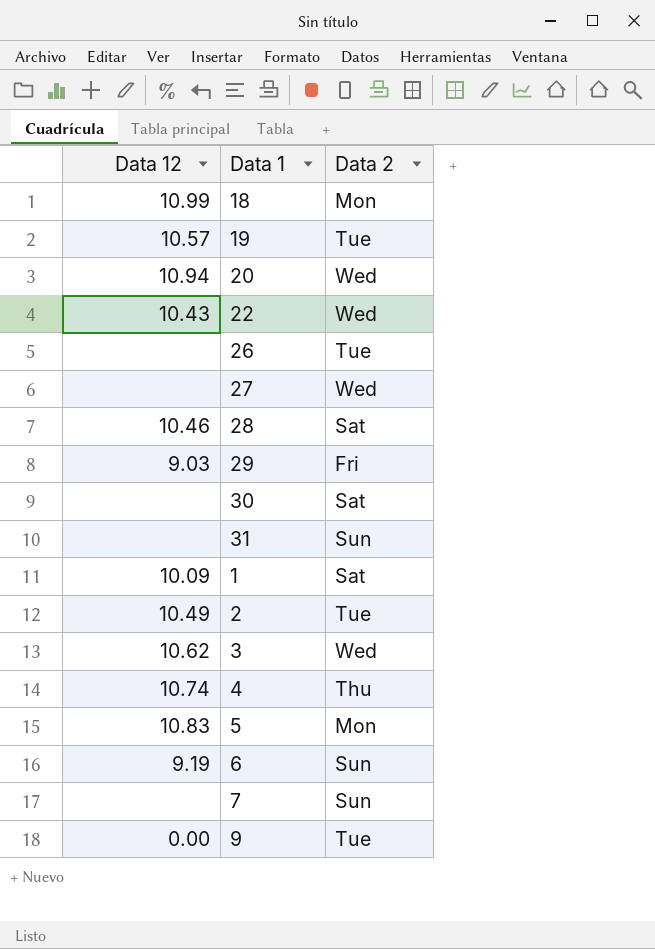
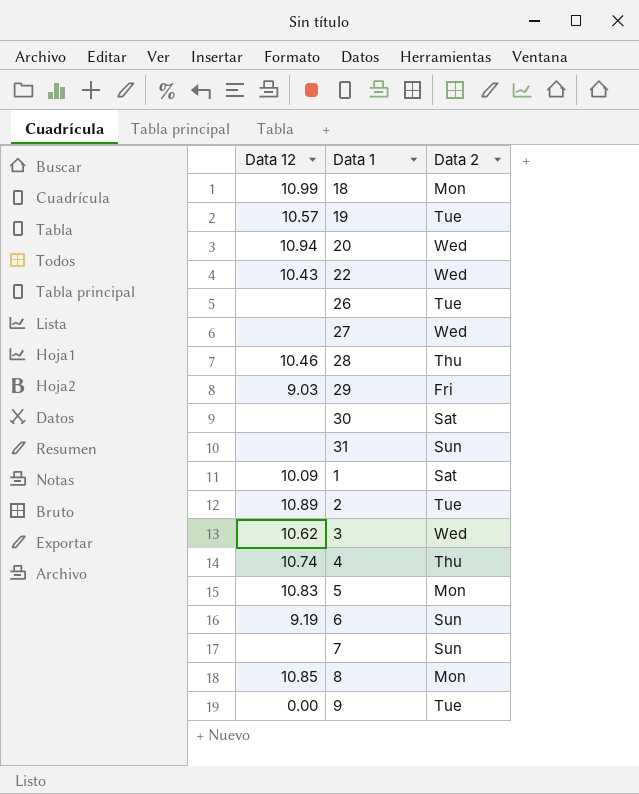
28 | Data 2: Sat -> Thu
2 | Data 12: 10.49 -> 10.89
row 8: none -> 10.85 | Mon

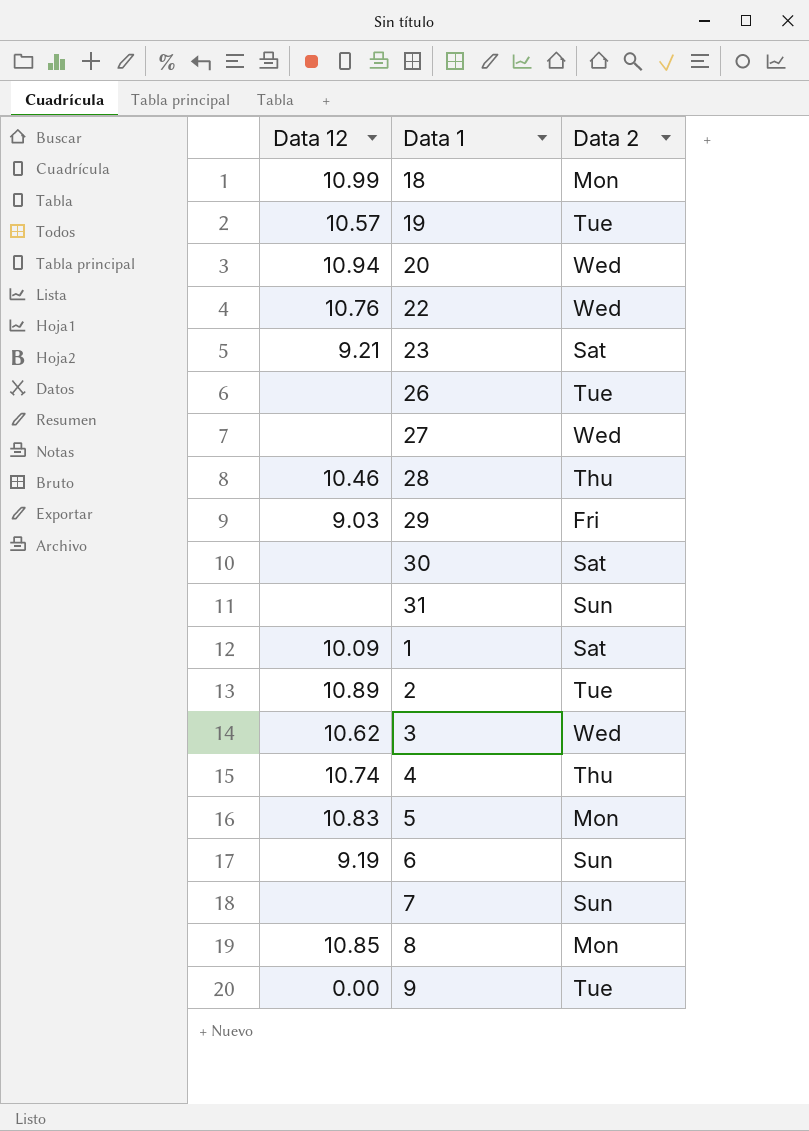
22 | Data 12: 10.43 -> 10.76
row 23: none -> 9.21 | Sat

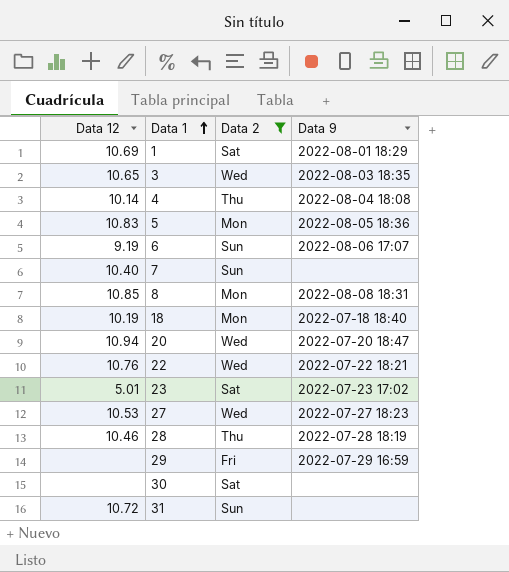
filter: none -> Data 2 != Tue
row order: none -> Data 1 ascending
column Data 9 | position: none -> 4
1 | Data 12: 10.09 -> 10.69
3 | Data 12: 10.62 -> 10.65
4 | Data 12: 10.74 -> 10.14
7 | Data 12: none -> 10.40
18 | Data 12: 10.99 -> 10.19
23 | Data 12: 9.21 -> 5.01
27 | Data 12: none -> 10.53
29 | Data 12: 9.03 -> none
31 | Data 12: none -> 10.72

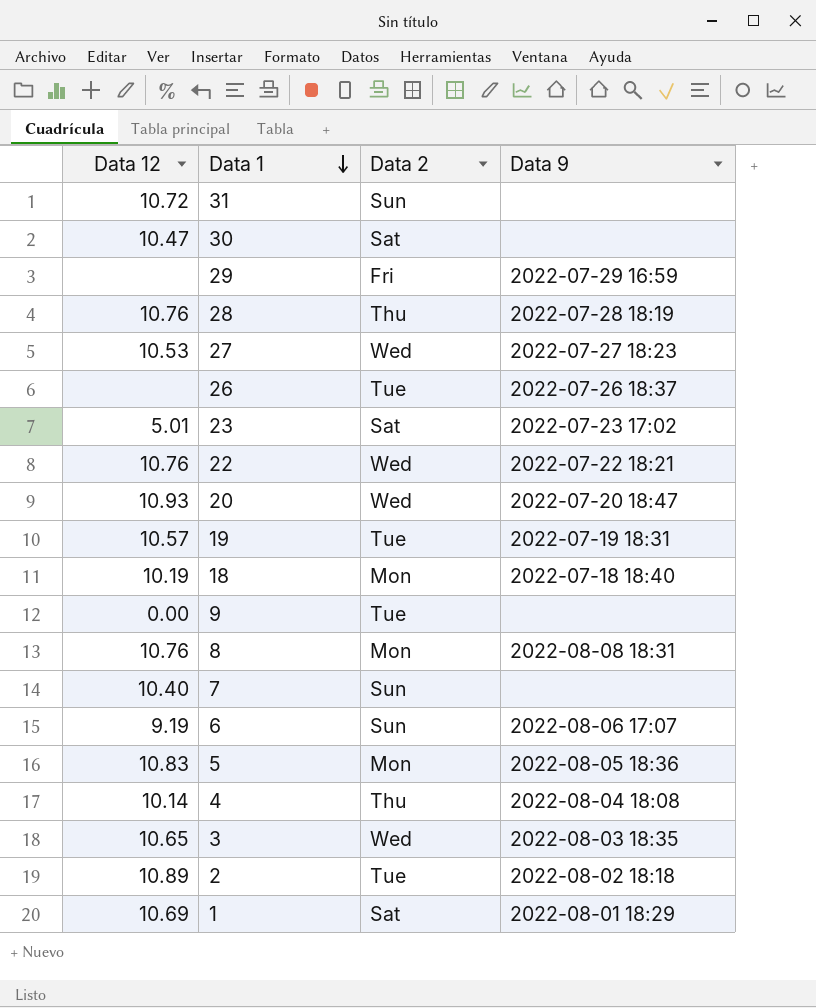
filter: Data 2 != Tue -> none
row order: Data 1 ascending -> Data 1 descending
30 | Data 12: none -> 10.47
28 | Data 12: 10.46 -> 10.76
20 | Data 12: 10.94 -> 10.93
8 | Data 12: 10.85 -> 10.76

